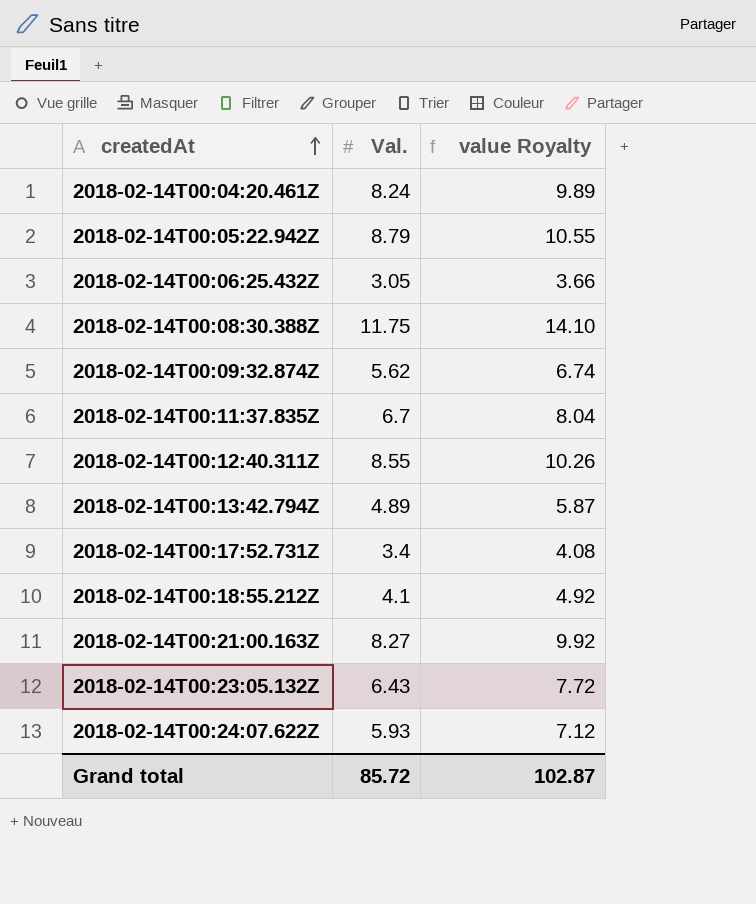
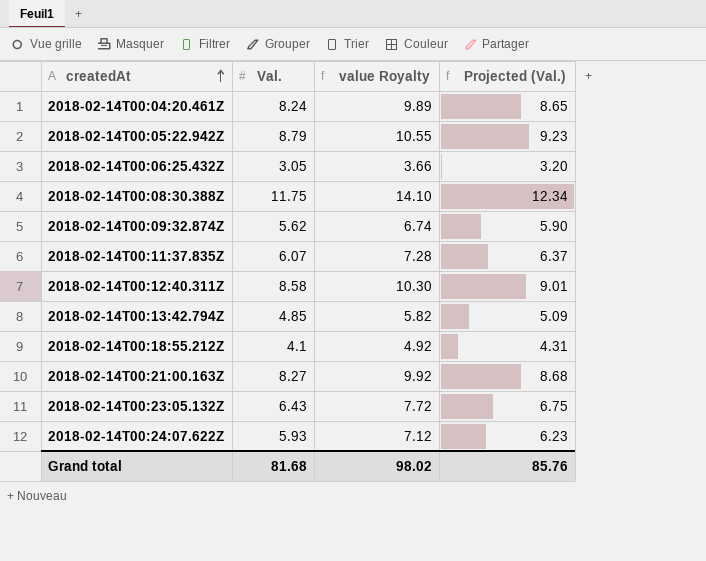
column Projected (Val.) | formula: none -> [Val.] * 1.05
row 2018-02-14T00:17:52.731Z: 3.4 | 4.08 -> none
2018-02-14T00:11:37.835Z | Val.: 6.7 -> 6.07
2018-02-14T00:11:37.835Z | value Royalty: 8.04 -> 7.28
2018-02-14T00:12:40.311Z | Val.: 8.55 -> 8.58
2018-02-14T00:12:40.311Z | value Royalty: 10.26 -> 10.30
2018-02-14T00:13:42.794Z | Val.: 4.89 -> 4.85
2018-02-14T00:13:42.794Z | value Royalty: 5.87 -> 5.82
Grand total | Val.: 85.72 -> 81.68
Grand total | value Royalty: 102.87 -> 98.02

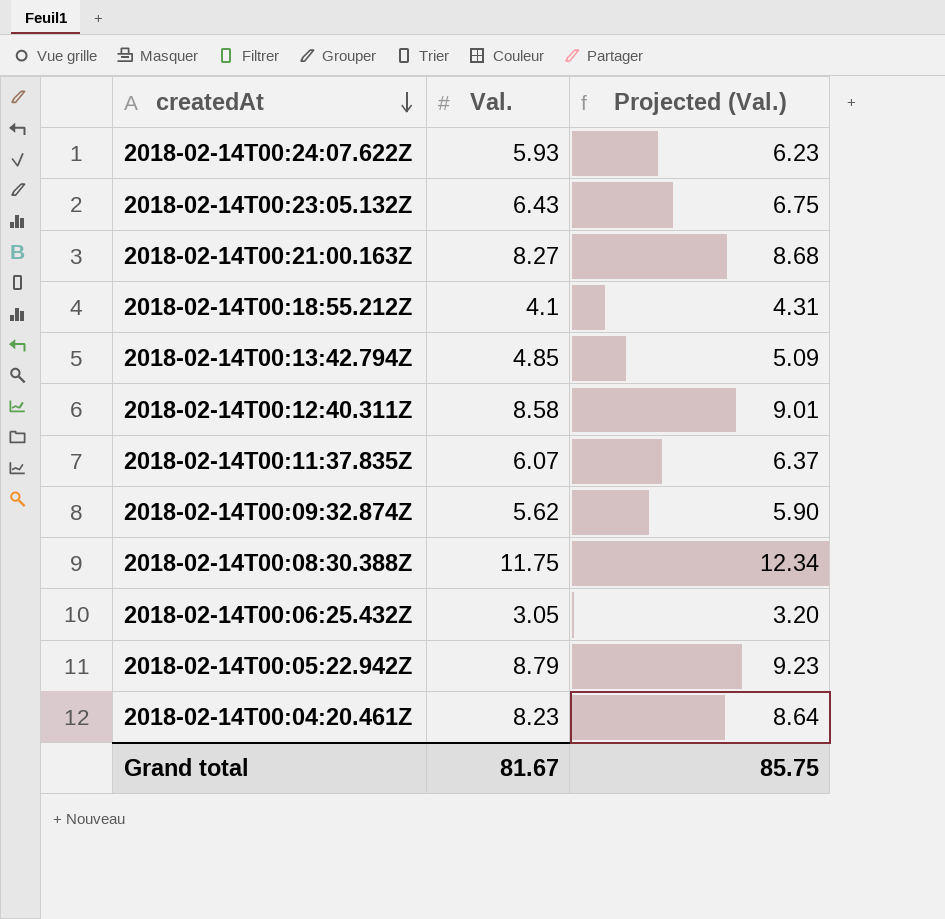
row order: createdAt ascending -> createdAt descending
column value Royalty | formula: [Val.] * 1.2 -> none
2018-02-14T00:04:20.461Z | Val.: 8.24 -> 8.23
2018-02-14T00:04:20.461Z | Projected (Val.): 8.65 -> 8.64
Grand total | Val.: 81.68 -> 81.67
Grand total | Projected (Val.): 85.76 -> 85.75

